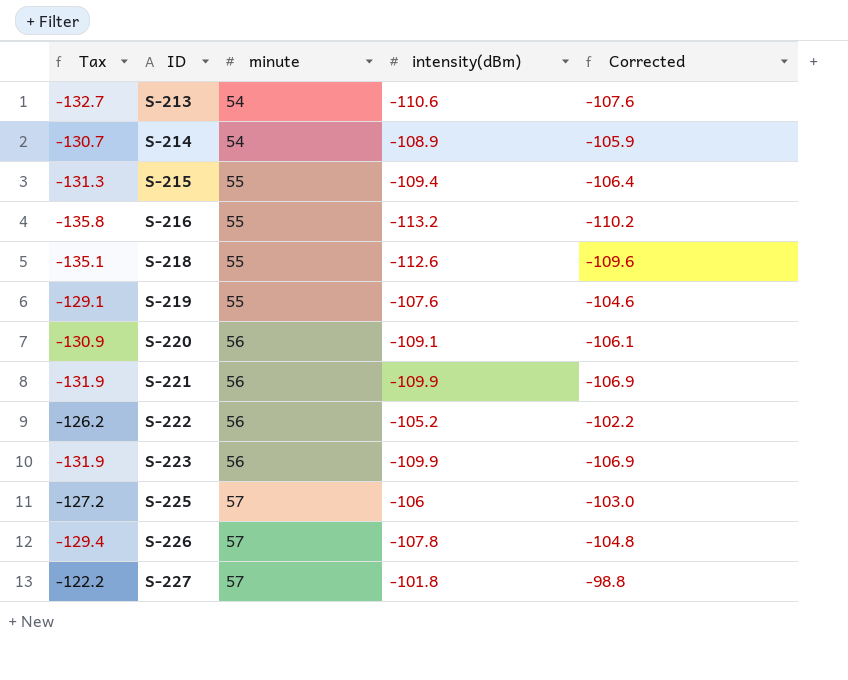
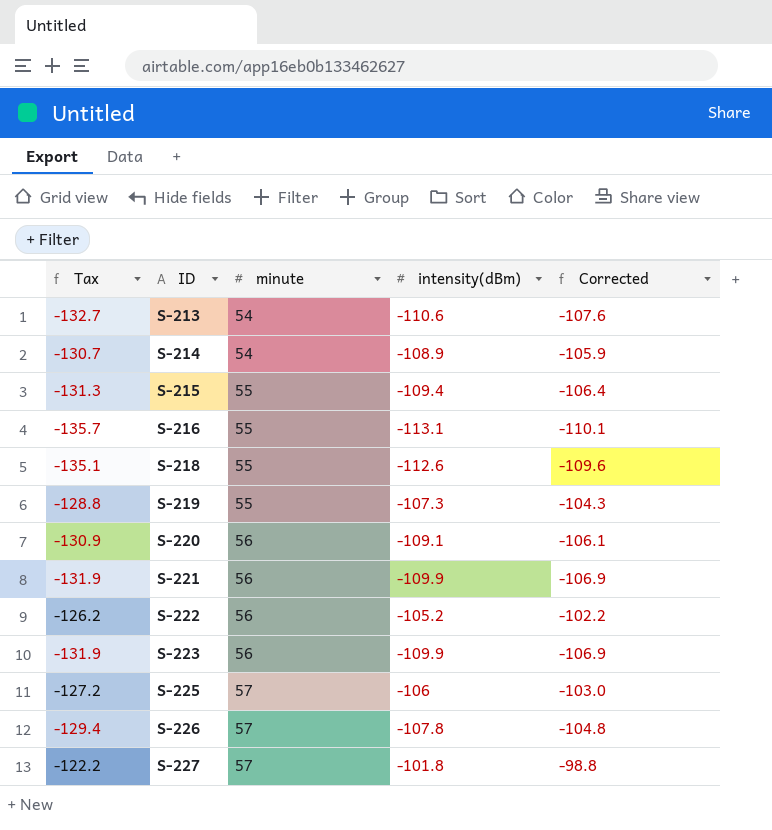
S-216 | Tax: -135.8 -> -135.7
S-216 | intensity(dBm): -113.2 -> -113.1
S-216 | Corrected: -110.2 -> -110.1
S-219 | Tax: -129.1 -> -128.8
S-219 | intensity(dBm): -107.6 -> -107.3
S-219 | Corrected: -104.6 -> -104.3

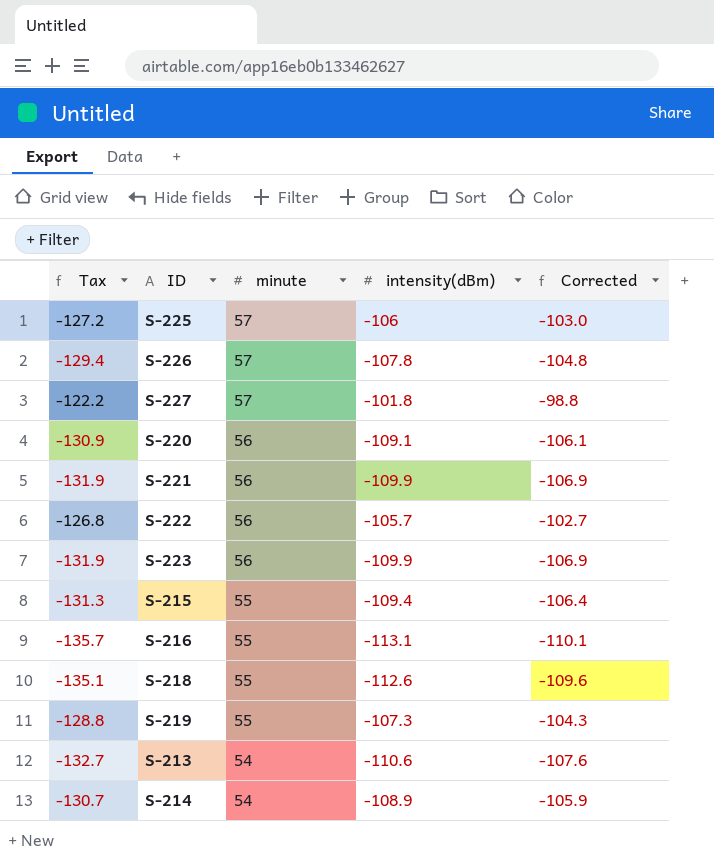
row order: ID ascending -> minute descending
S-222 | Tax: -126.2 -> -126.8
S-222 | intensity(dBm): -105.2 -> -105.7
S-222 | Corrected: -102.2 -> -102.7

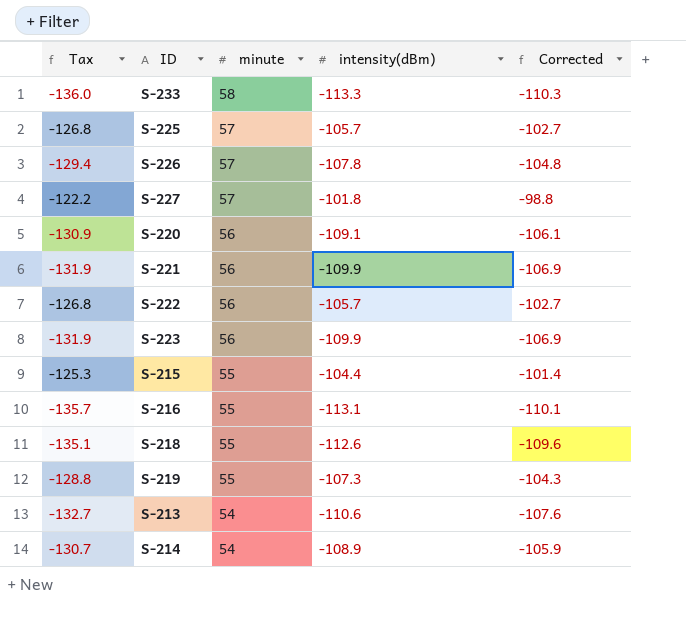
row S-233: none -> -136.0 | 58 | -113.3 | -110.3
S-225 | Tax: -127.2 -> -126.8
S-225 | intensity(dBm): -106 -> -105.7
S-225 | Corrected: -103.0 -> -102.7
S-215 | Tax: -131.3 -> -125.3
S-215 | intensity(dBm): -109.4 -> -104.4
S-215 | Corrected: -106.4 -> -101.4

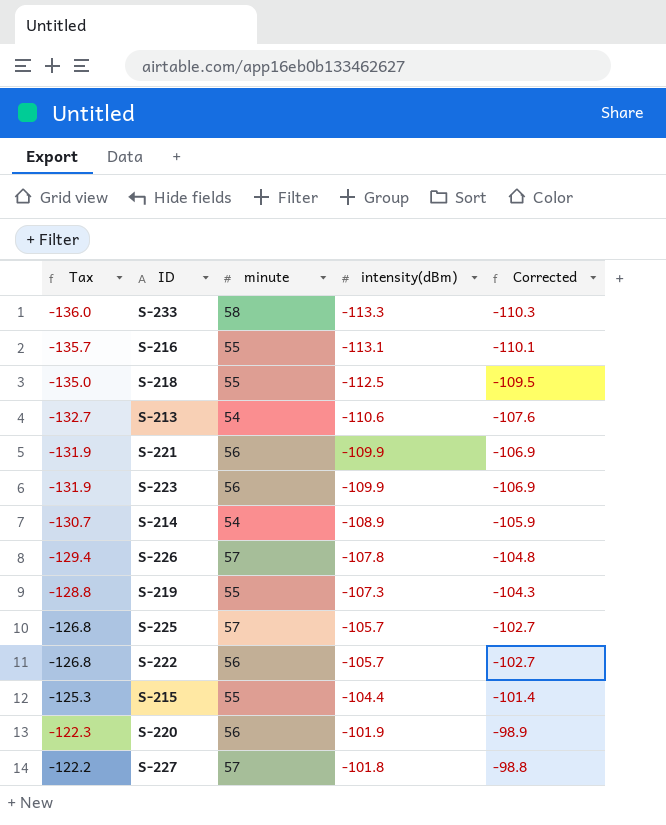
row order: minute descending -> Tax ascending
S-218 | Tax: -135.1 -> -135.0
S-218 | intensity(dBm): -112.6 -> -112.5
S-218 | Corrected: -109.6 -> -109.5
S-220 | Tax: -130.9 -> -122.3
S-220 | intensity(dBm): -109.1 -> -101.9
S-220 | Corrected: -106.1 -> -98.9

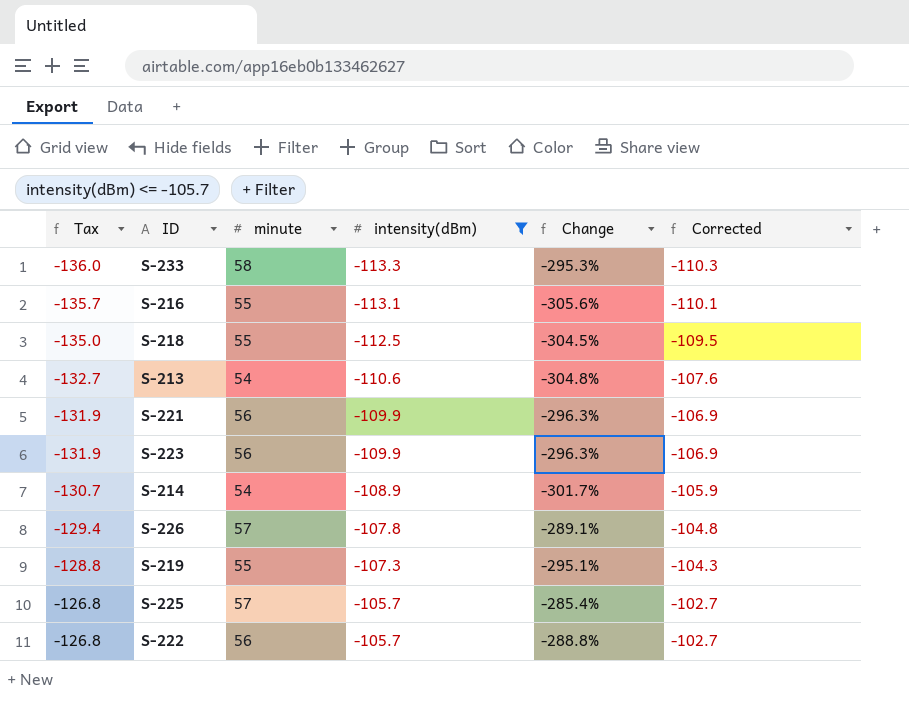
filter: none -> intensity(dBm) <= -105.7
column Change | formula: none -> ([intensity(dBm)] - [minute]) / [minute]

